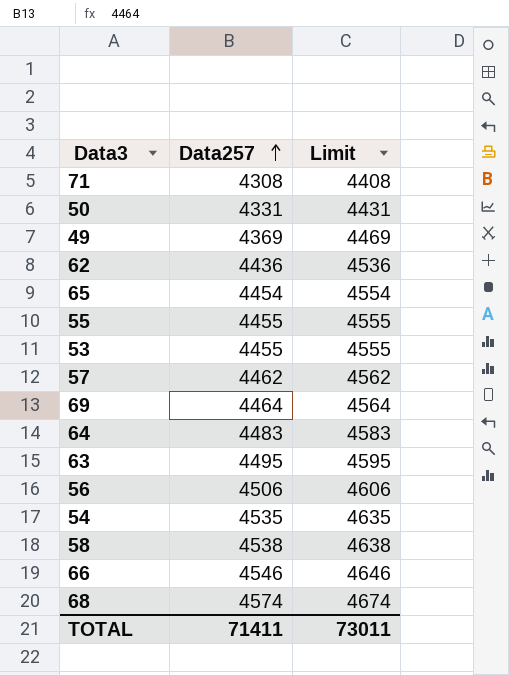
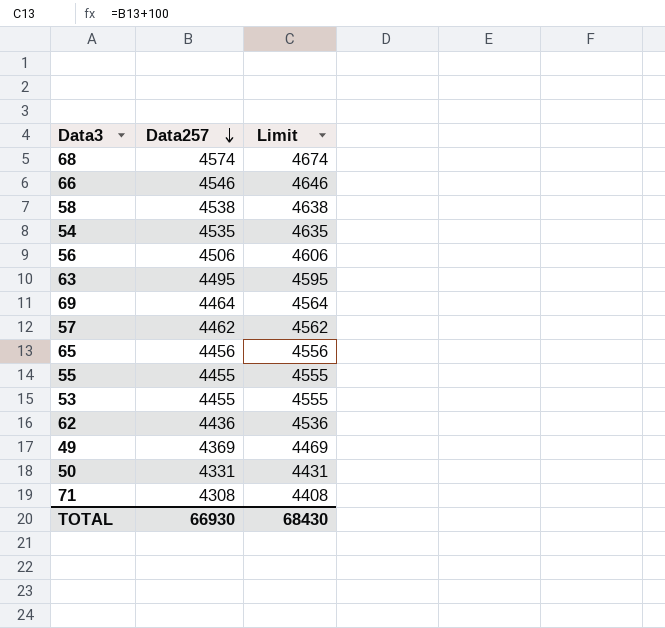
row order: Data257 ascending -> Data257 descending
row 64: 4483 | 4583 -> none
65 | Data257: 4454 -> 4456
65 | Limit: 4554 -> 4556
TOTAL | Data257: 71411 -> 66930
TOTAL | Limit: 73011 -> 68430

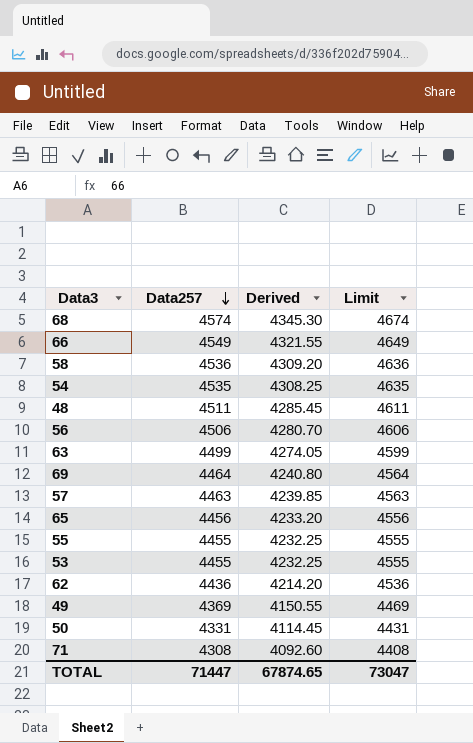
column Derived | formula: none -> [Data257] * 0.95
66 | Data257: 4546 -> 4549
66 | Limit: 4646 -> 4649
58 | Data257: 4538 -> 4536
58 | Limit: 4638 -> 4636
row 48: none -> 4511 | 4285.45 | 4611
63 | Data257: 4495 -> 4499
63 | Limit: 4595 -> 4599
57 | Data257: 4462 -> 4463
57 | Limit: 4562 -> 4563
TOTAL | Data257: 66930 -> 71447
TOTAL | Limit: 68430 -> 73047

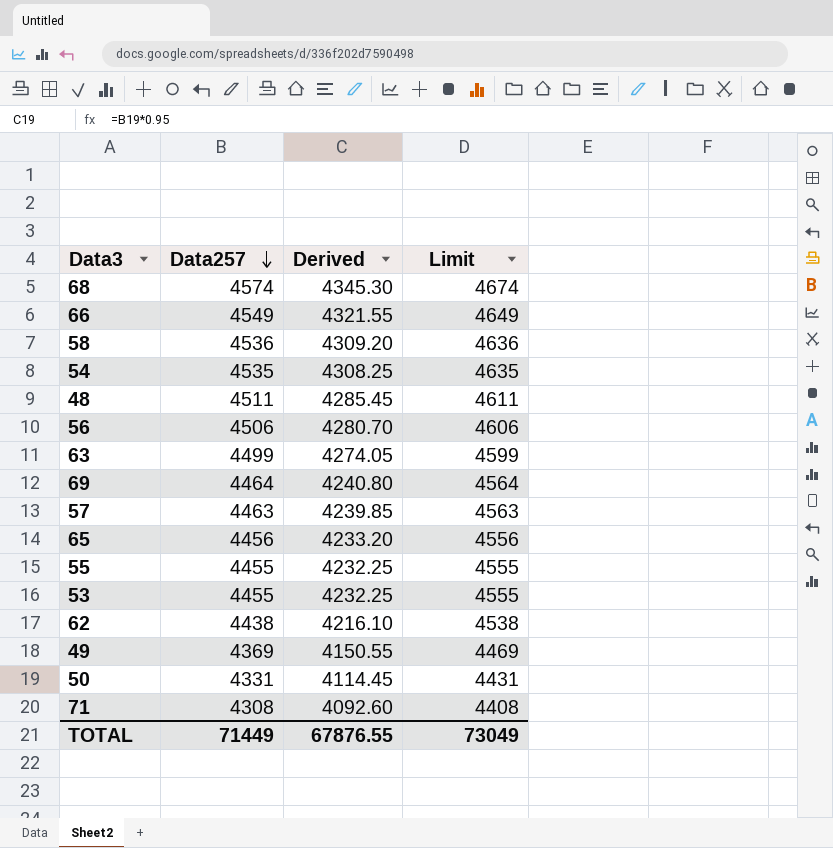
62 | Data257: 4436 -> 4438
62 | Derived: 4214.20 -> 4216.10
62 | Limit: 4536 -> 4538
TOTAL | Data257: 71447 -> 71449
TOTAL | Derived: 67874.65 -> 67876.55
TOTAL | Limit: 73047 -> 73049

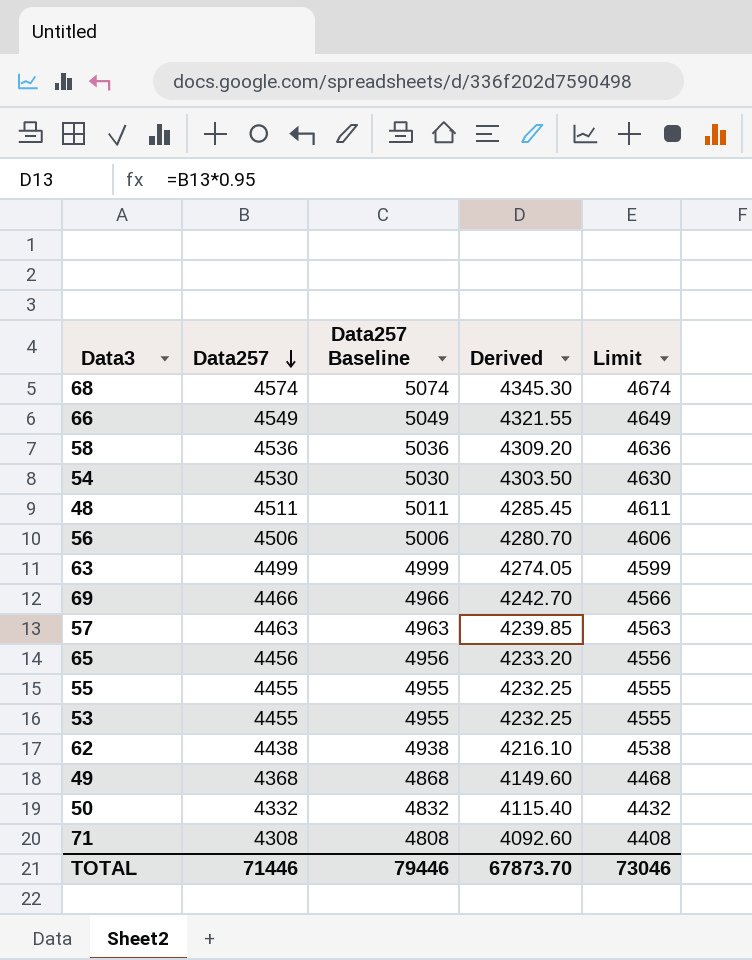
column Data257 Baseline | formula: none -> [Data257] + 500
54 | Data257: 4535 -> 4530
54 | Derived: 4308.25 -> 4303.50
54 | Limit: 4635 -> 4630
69 | Data257: 4464 -> 4466
69 | Derived: 4240.80 -> 4242.70
69 | Limit: 4564 -> 4566
49 | Data257: 4369 -> 4368
49 | Derived: 4150.55 -> 4149.60
49 | Limit: 4469 -> 4468
50 | Data257: 4331 -> 4332
50 | Derived: 4114.45 -> 4115.40
50 | Limit: 4431 -> 4432
TOTAL | Data257: 71449 -> 71446
TOTAL | Derived: 67876.55 -> 67873.70
TOTAL | Limit: 73049 -> 73046

